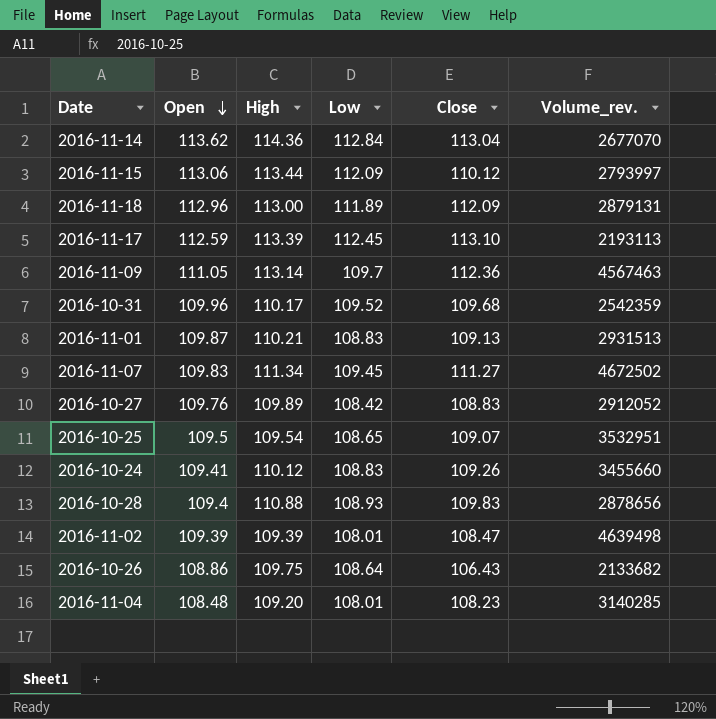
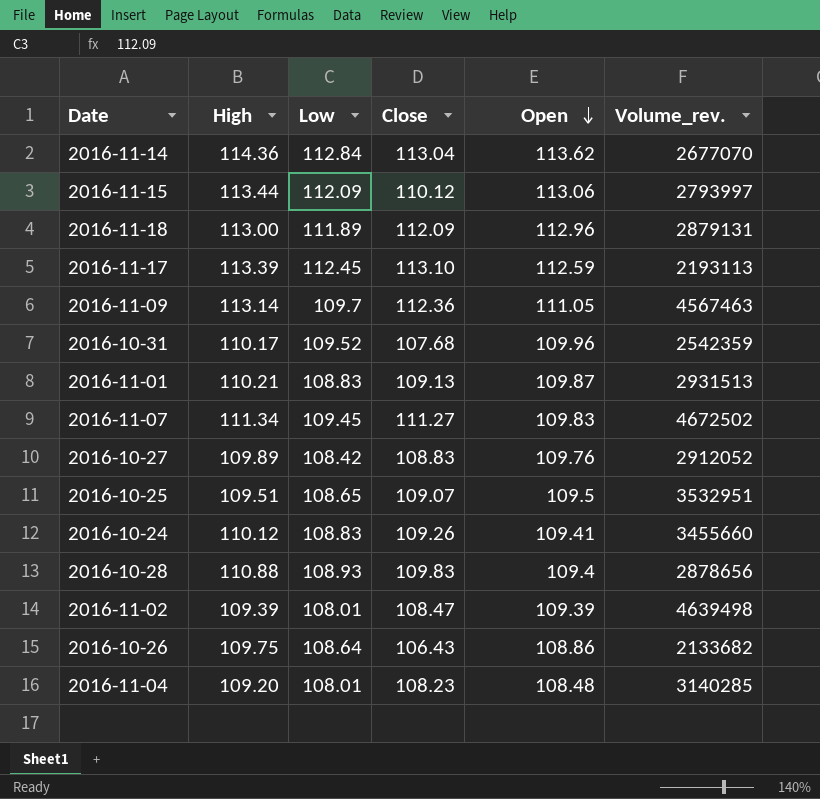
column Open | position: 2 -> 5
2016-10-31 | Close: 109.68 -> 107.68
2016-10-25 | High: 109.54 -> 109.51

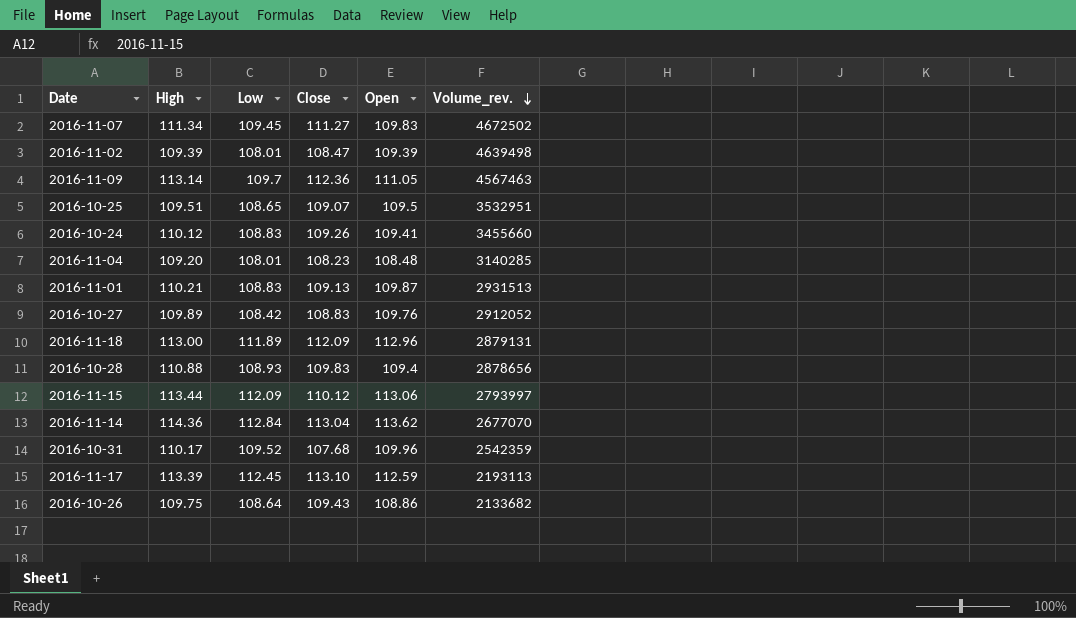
row order: Open descending -> Volume_rev. descending
2016-10-26 | Close: 106.43 -> 109.43

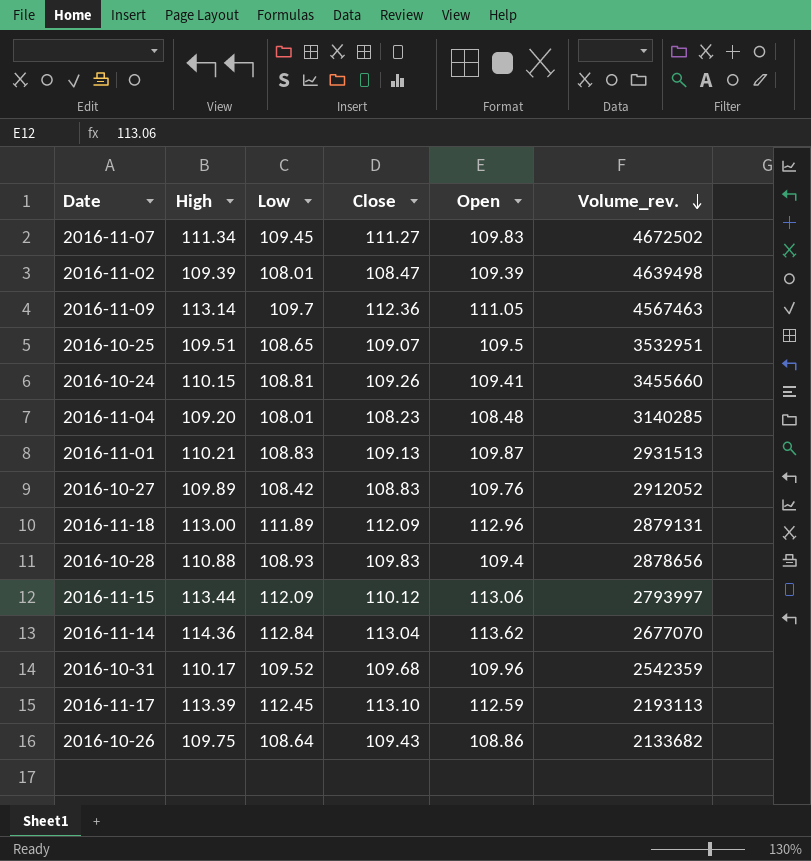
2016-10-24 | High: 110.12 -> 110.15
2016-10-24 | Low: 108.83 -> 108.81
2016-10-31 | Close: 107.68 -> 109.68

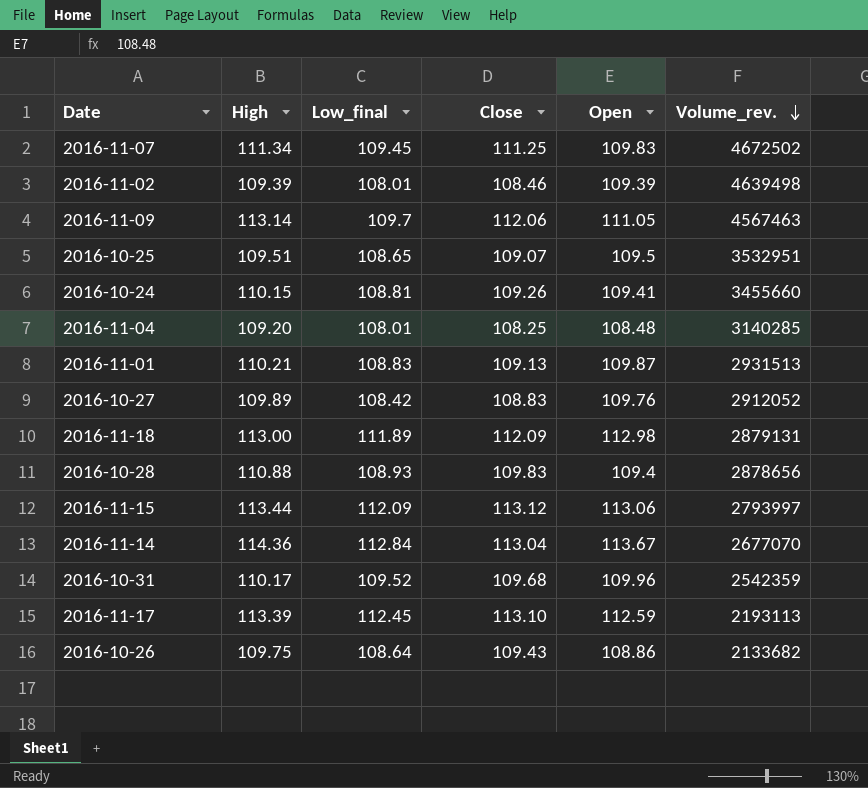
column name: Low -> Low_final
2016-11-07 | Close: 111.27 -> 111.25
2016-11-02 | Close: 108.47 -> 108.46
2016-11-09 | Close: 112.36 -> 112.06
2016-11-04 | Close: 108.23 -> 108.25
2016-11-18 | Open: 112.96 -> 112.98
2016-11-15 | Close: 110.12 -> 113.12
2016-11-14 | Open: 113.62 -> 113.67

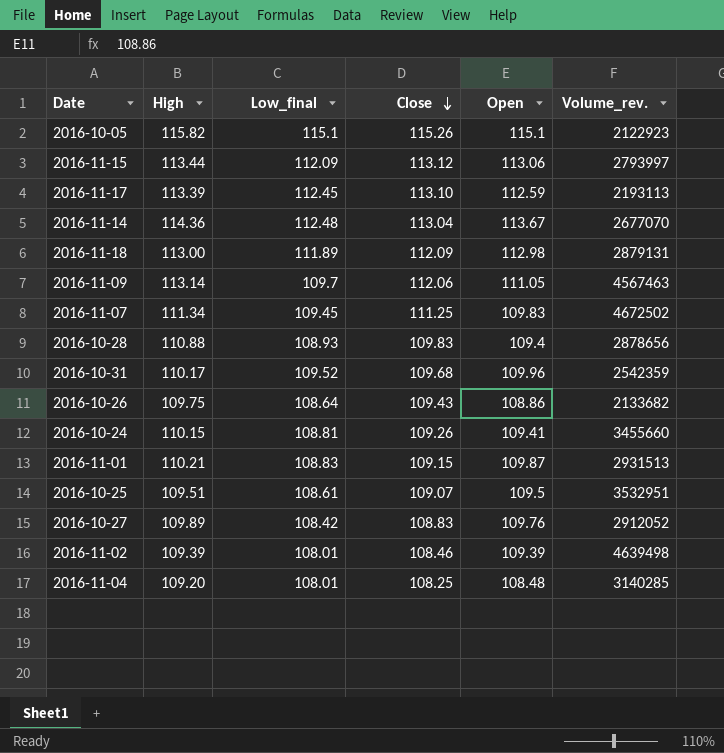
row order: Volume_rev. descending -> Close descending
row 2016-10-05: none -> 115.82 | 115.1 | 115.26 | 115.1 | 2122923
2016-11-14 | Low_final: 112.84 -> 112.48
2016-11-01 | Close: 109.13 -> 109.15
2016-10-25 | Low_final: 108.65 -> 108.61

